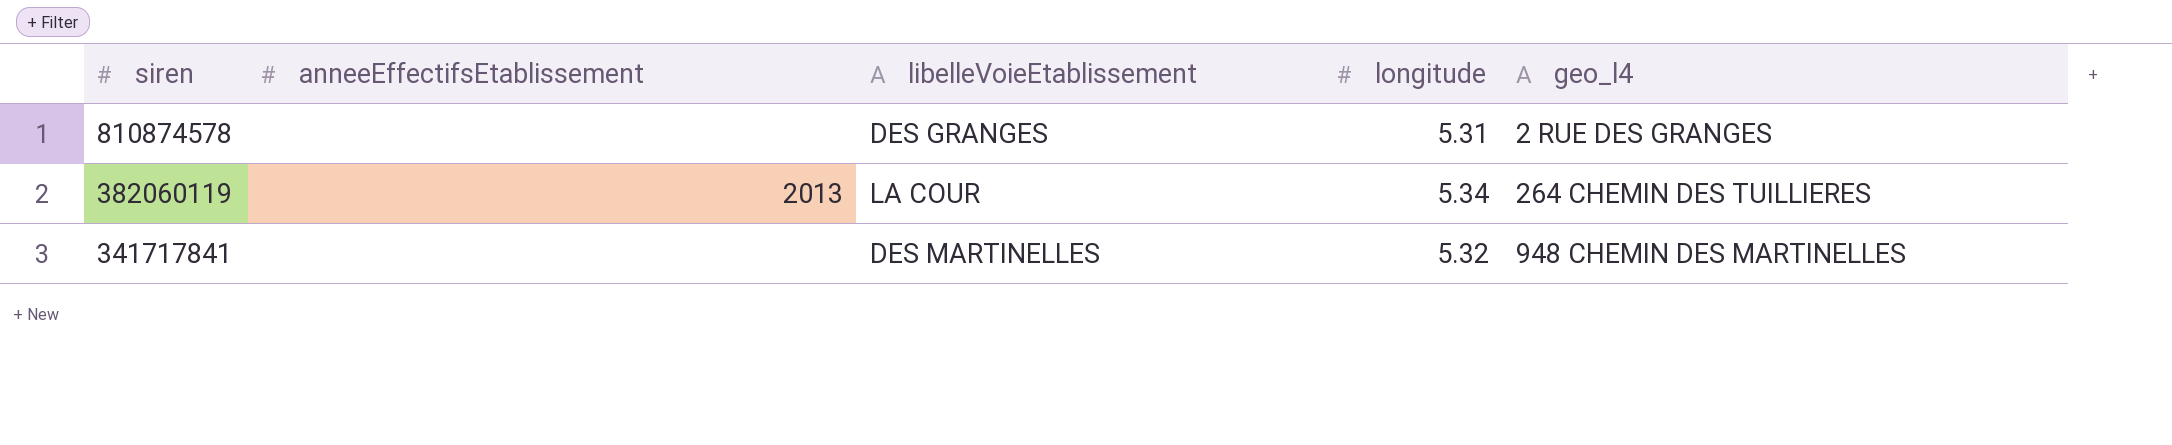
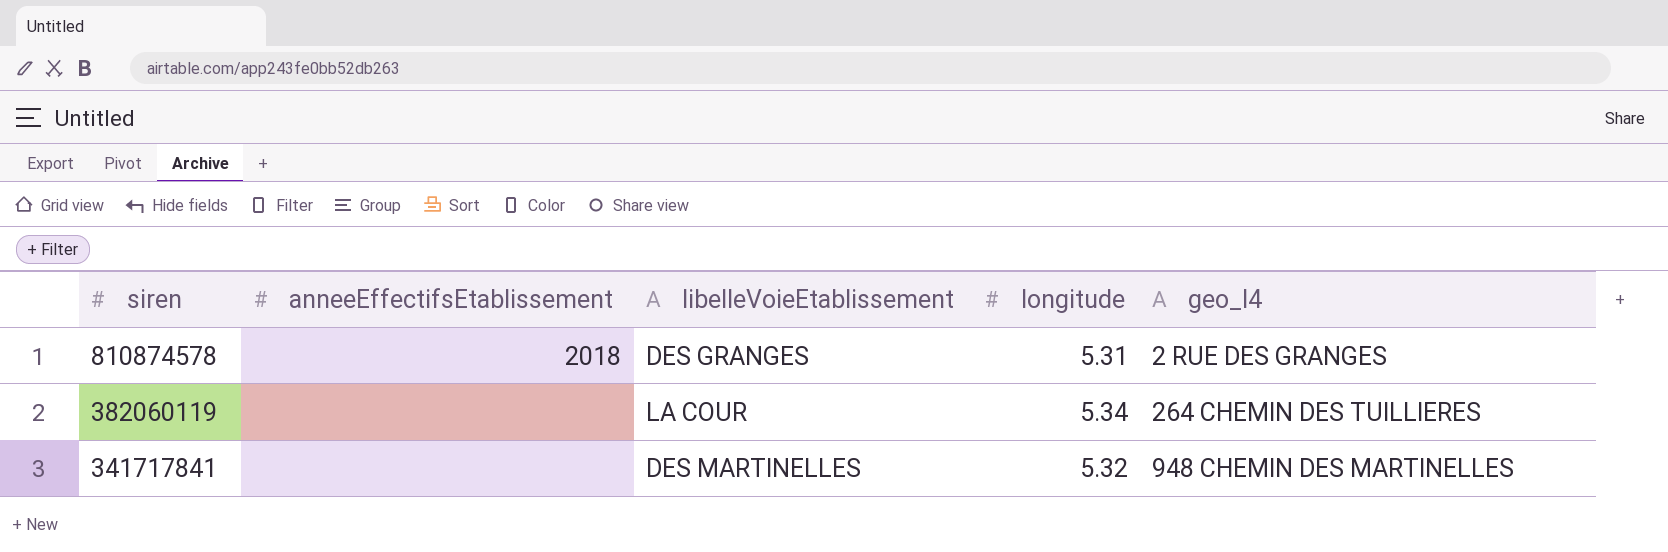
810874578 | anneeEffectifsEtablissement: none -> 2018
382060119 | anneeEffectifsEtablissement: 2013 -> none

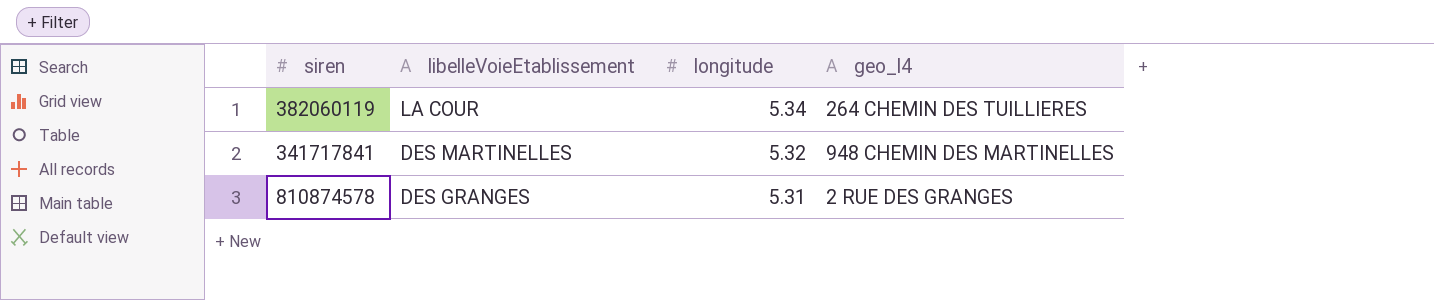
row order: siren descending -> libelleVoieEtablissement descending
column anneeEffectifsEtablissement | position: 2 -> none

